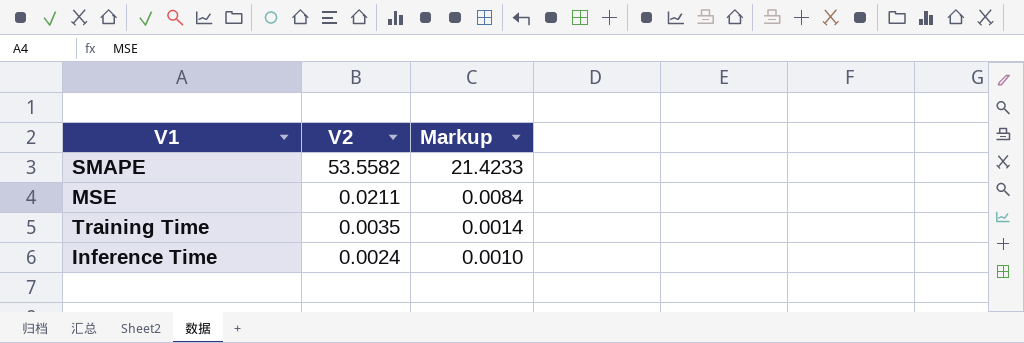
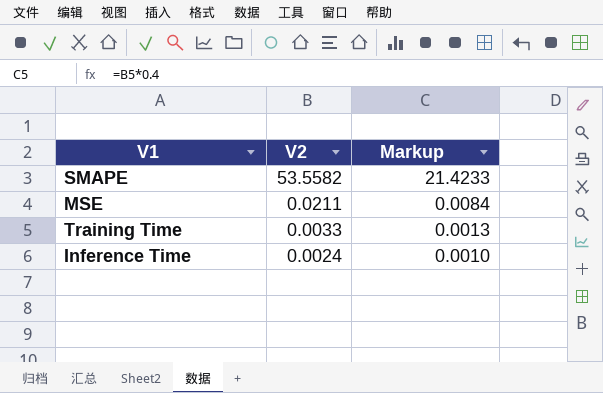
Training Time | V2: 0.0035 -> 0.0033
Training Time | Markup: 0.0014 -> 0.0013

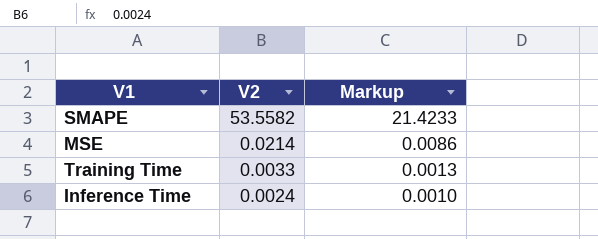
MSE | V2: 0.0211 -> 0.0214
MSE | Markup: 0.0084 -> 0.0086

